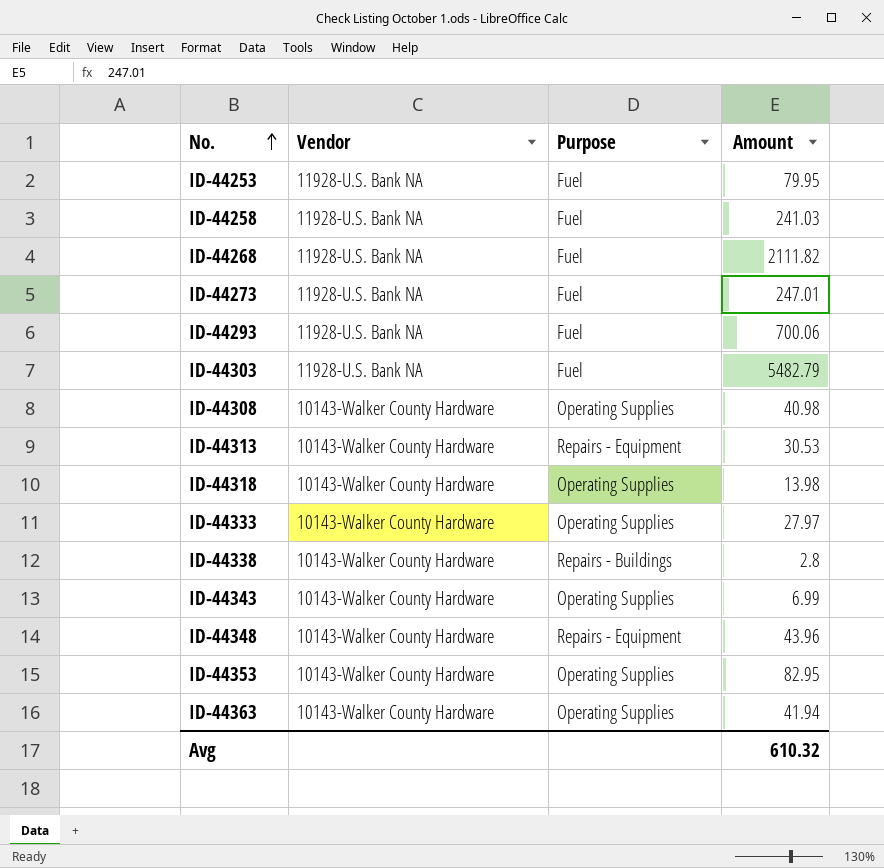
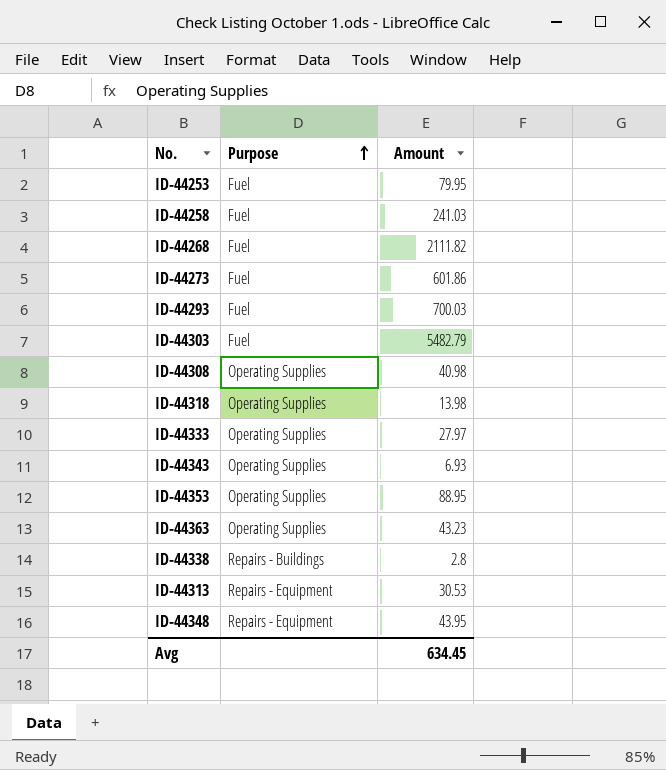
row order: No. ascending -> Purpose ascending
column Vendor | position: 2 -> none
ID-44273 | Amount: 247.01 -> 601.86
ID-44293 | Amount: 700.06 -> 700.03
ID-44343 | Amount: 6.99 -> 6.93
ID-44353 | Amount: 82.95 -> 88.95
ID-44363 | Amount: 41.94 -> 43.23
ID-44348 | Amount: 43.96 -> 43.95
Avg | Amount: 610.32 -> 634.45

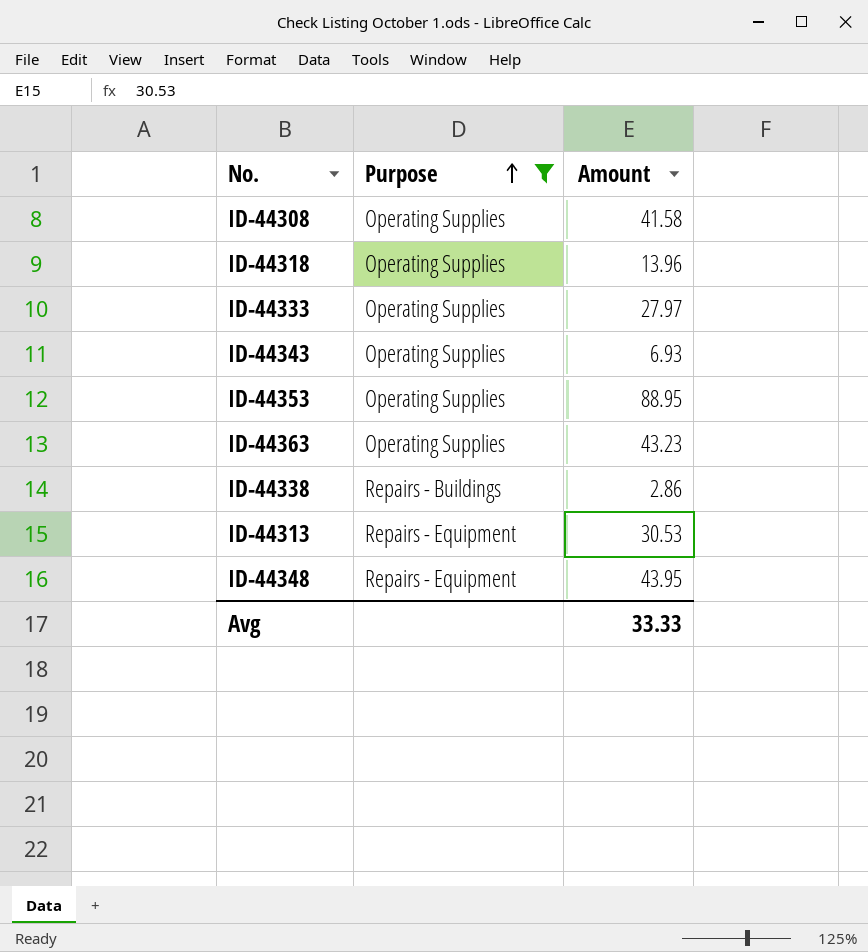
filter: none -> Purpose != Fuel
ID-44308 | Amount: 40.98 -> 41.58
ID-44318 | Amount: 13.98 -> 13.96
ID-44338 | Amount: 2.8 -> 2.86
Avg | Amount: 634.45 -> 33.33

